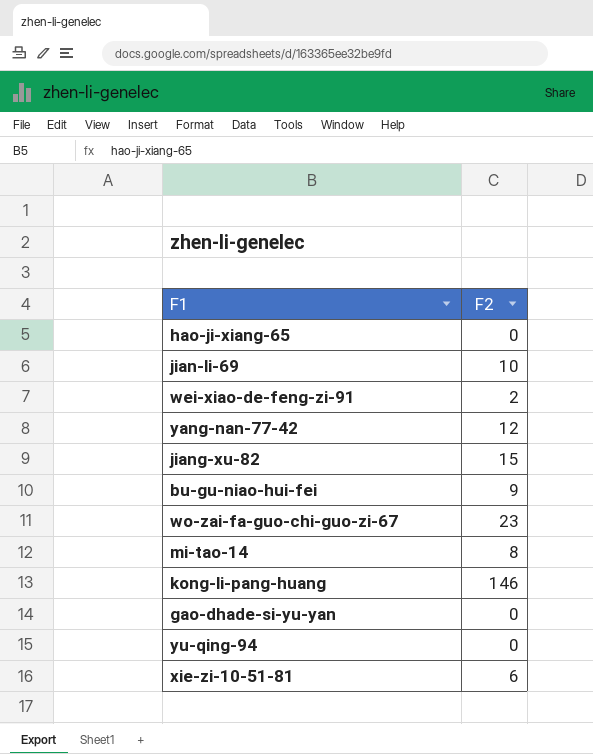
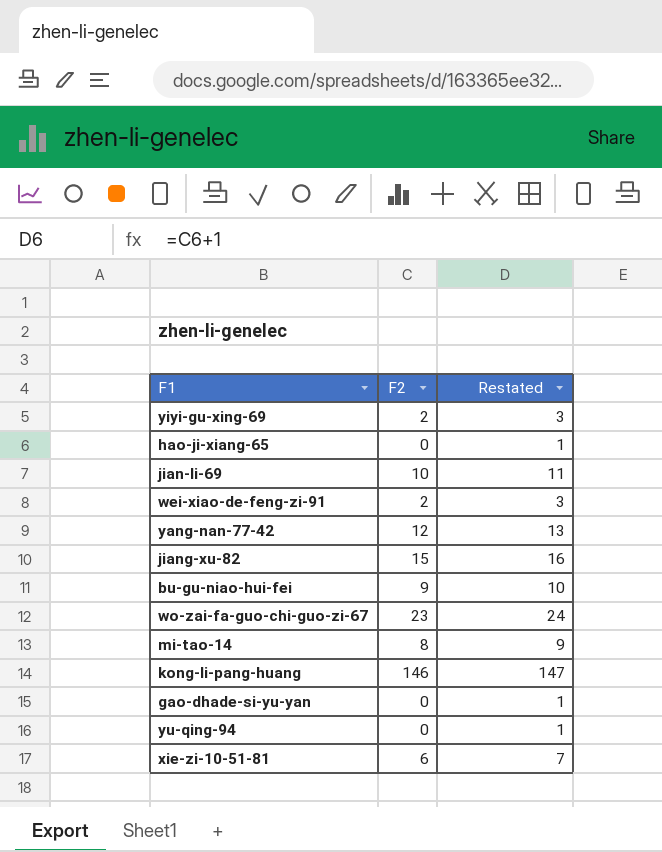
column Restated | formula: none -> [F2] + 1
row yiyi-gu-xing-69: none -> 2 | 3

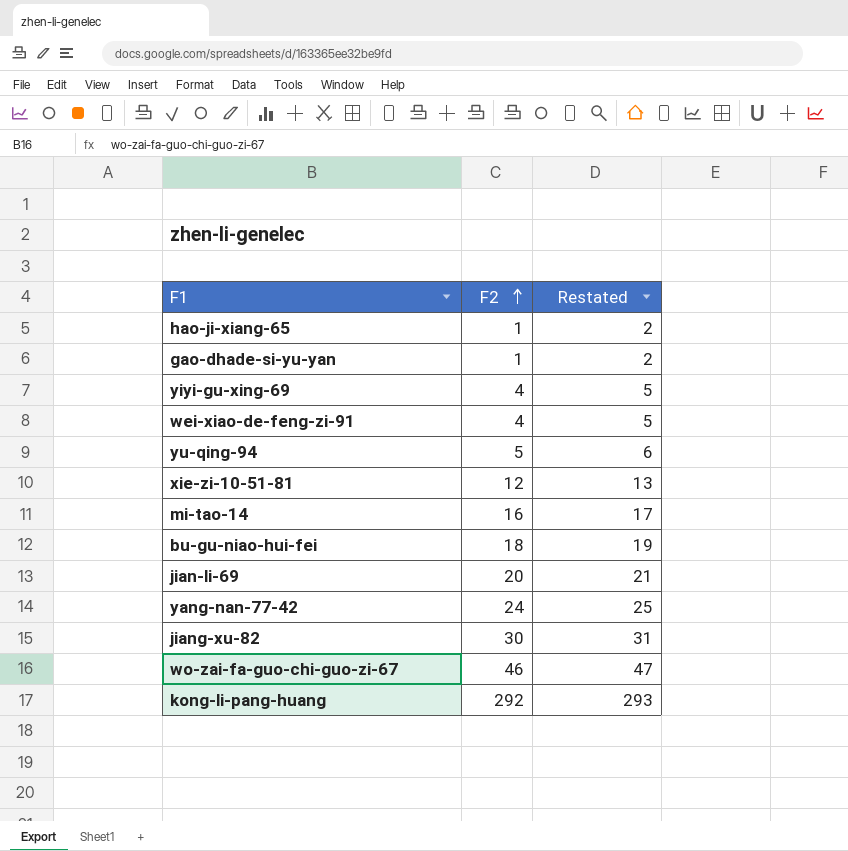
row order: none -> F2 ascending
hao-ji-xiang-65 | F2: 0 -> 1
hao-ji-xiang-65 | Restated: 1 -> 2
gao-dhade-si-yu-yan | F2: 0 -> 1
gao-dhade-si-yu-yan | Restated: 1 -> 2
yiyi-gu-xing-69 | F2: 2 -> 4
yiyi-gu-xing-69 | Restated: 3 -> 5
wei-xiao-de-feng-zi-91 | F2: 2 -> 4
wei-xiao-de-feng-zi-91 | Restated: 3 -> 5
yu-qing-94 | F2: 0 -> 5
yu-qing-94 | Restated: 1 -> 6
xie-zi-10-51-81 | F2: 6 -> 12
xie-zi-10-51-81 | Restated: 7 -> 13
mi-tao-14 | F2: 8 -> 16
mi-tao-14 | Restated: 9 -> 17
bu-gu-niao-hui-fei | F2: 9 -> 18
bu-gu-niao-hui-fei | Restated: 10 -> 19
jian-li-69 | F2: 10 -> 20
jian-li-69 | Restated: 11 -> 21
yang-nan-77-42 | F2: 12 -> 24
yang-nan-77-42 | Restated: 13 -> 25
jiang-xu-82 | F2: 15 -> 30
jiang-xu-82 | Restated: 16 -> 31
wo-zai-fa-guo-chi-guo-zi-67 | F2: 23 -> 46
wo-zai-fa-guo-chi-guo-zi-67 | Restated: 24 -> 47
kong-li-pang-huang | F2: 146 -> 292
kong-li-pang-huang | Restated: 147 -> 293

